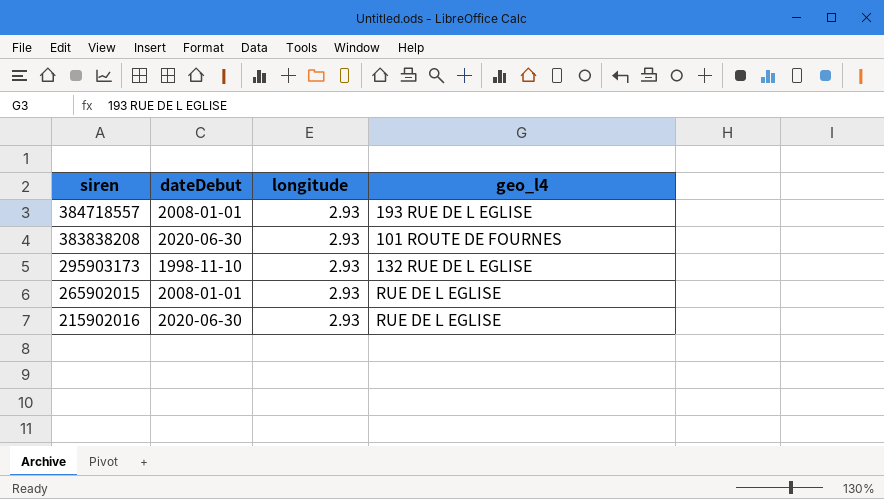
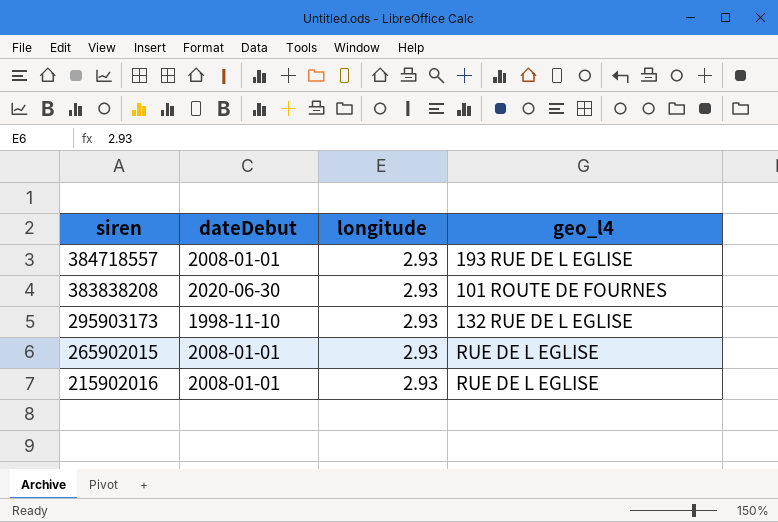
215902016 | dateDebut: 2020-06-30 -> 2008-01-01

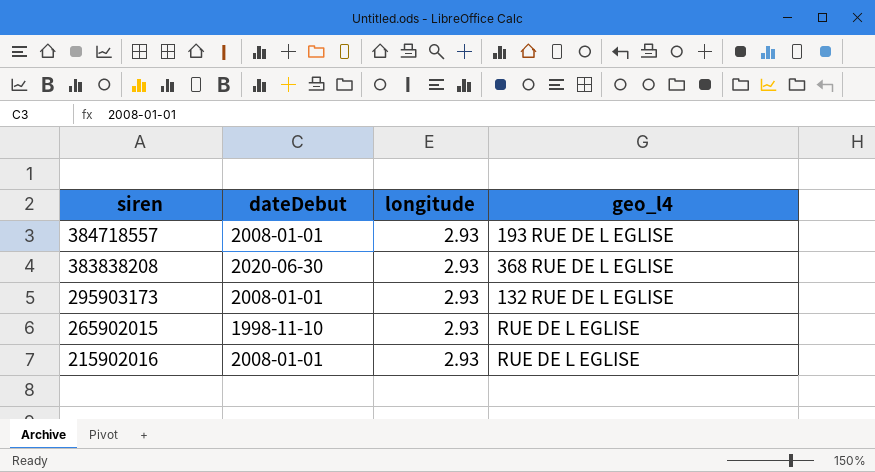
383838208 | geo_l4: 101 ROUTE DE FOURNES -> 368 RUE DE L EGLISE
295903173 | dateDebut: 1998-11-10 -> 2008-01-01
265902015 | dateDebut: 2008-01-01 -> 1998-11-10

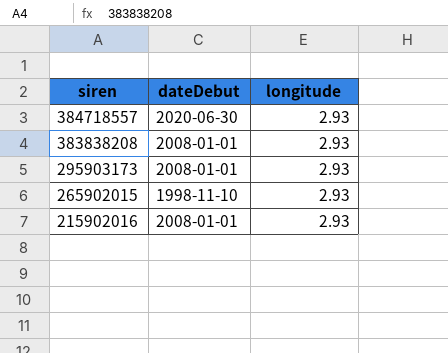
column geo_l4 | position: 4 -> none
384718557 | dateDebut: 2008-01-01 -> 2020-06-30
383838208 | dateDebut: 2020-06-30 -> 2008-01-01

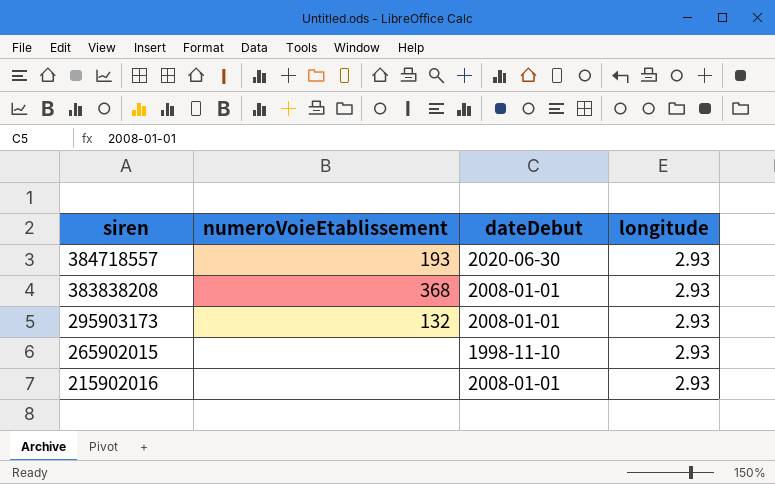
column numeroVoieEtablissement | position: none -> 2

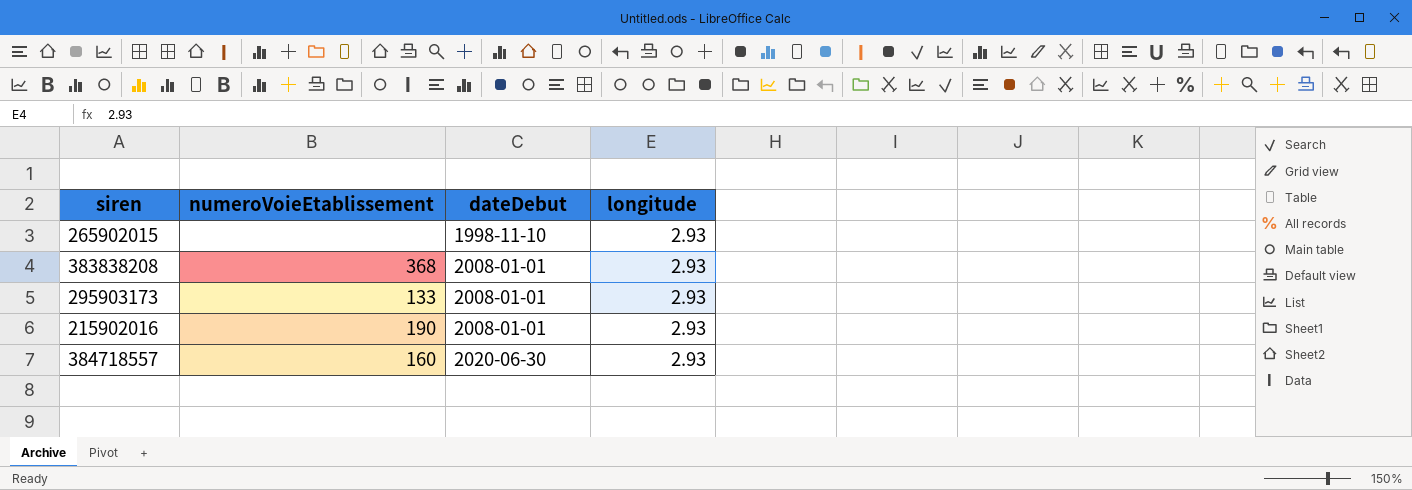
row order: siren descending -> dateDebut ascending
295903173 | numeroVoieEtablissement: 132 -> 133
215902016 | numeroVoieEtablissement: none -> 190
384718557 | numeroVoieEtablissement: 193 -> 160

